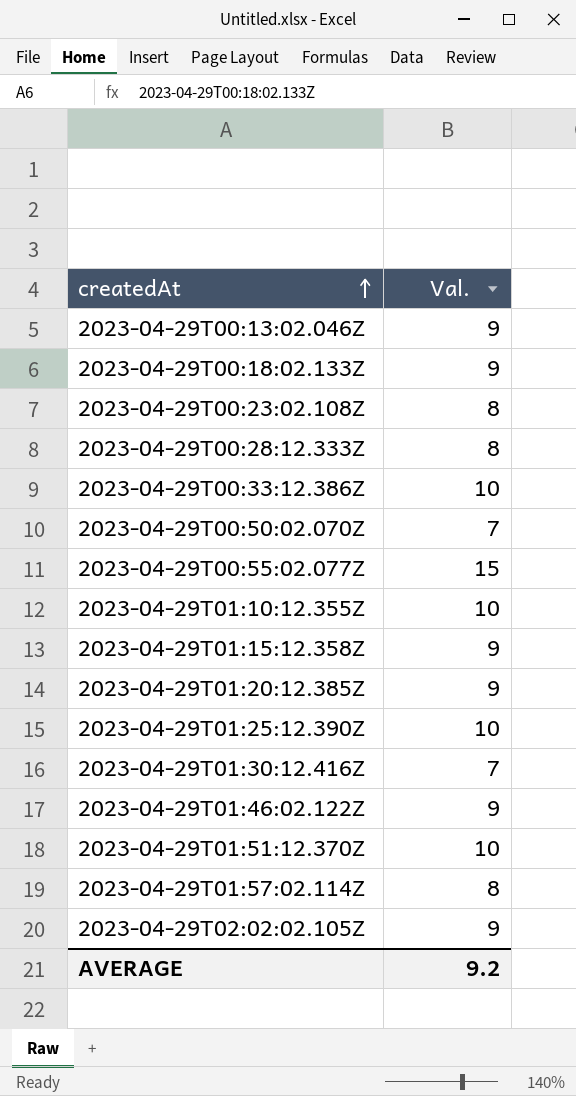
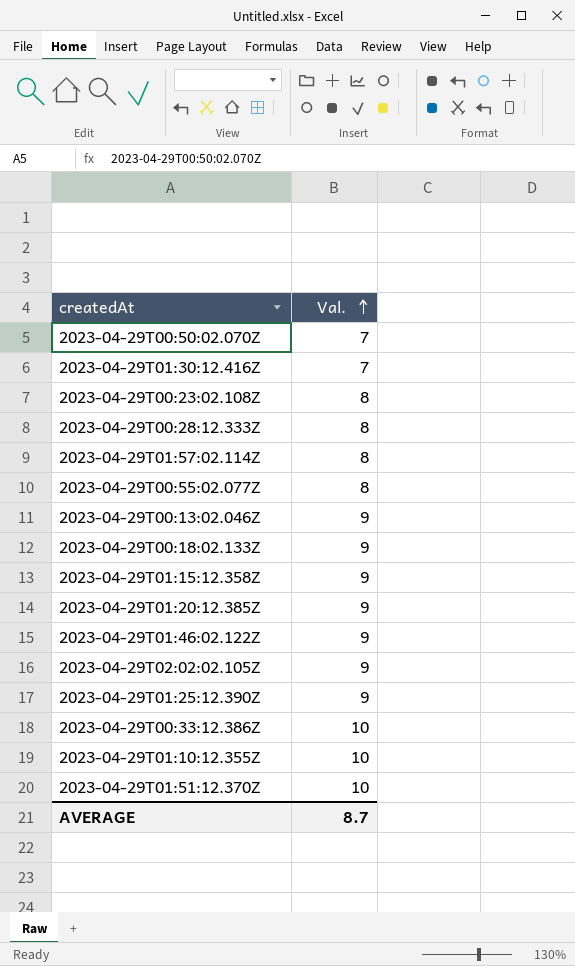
row order: createdAt ascending -> Val. ascending
2023-04-29T00:55:02.077Z | Val.: 15 -> 8
2023-04-29T01:25:12.390Z | Val.: 10 -> 9
AVERAGE | Val.: 9.2 -> 8.7

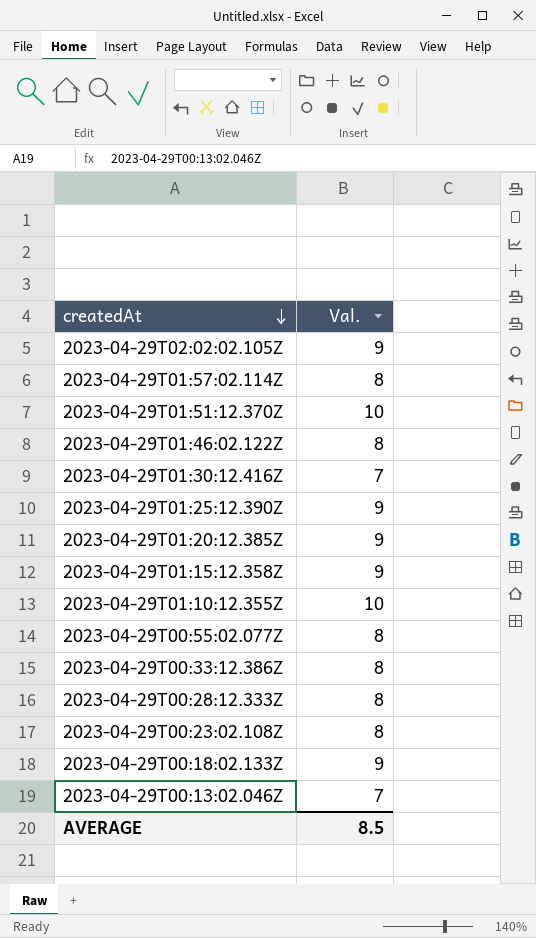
row order: Val. ascending -> createdAt descending
row 2023-04-29T00:50:02.070Z: 7 -> none
2023-04-29T01:46:02.122Z | Val.: 9 -> 8
2023-04-29T00:33:12.386Z | Val.: 10 -> 8
2023-04-29T00:13:02.046Z | Val.: 9 -> 7
AVERAGE | Val.: 8.7 -> 8.5

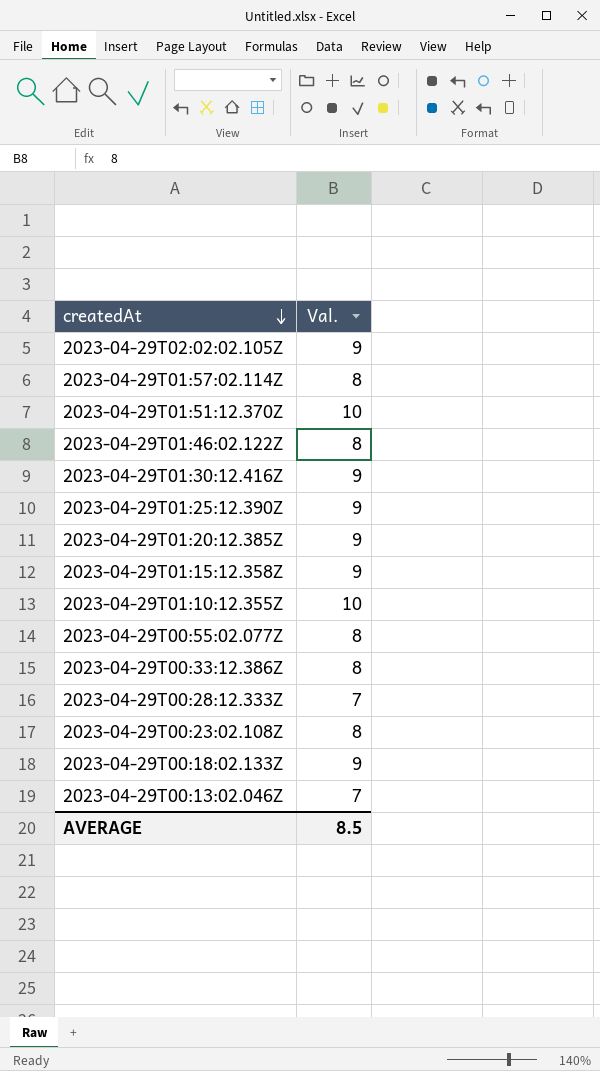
2023-04-29T01:30:12.416Z | Val.: 7 -> 9
2023-04-29T00:28:12.333Z | Val.: 8 -> 7

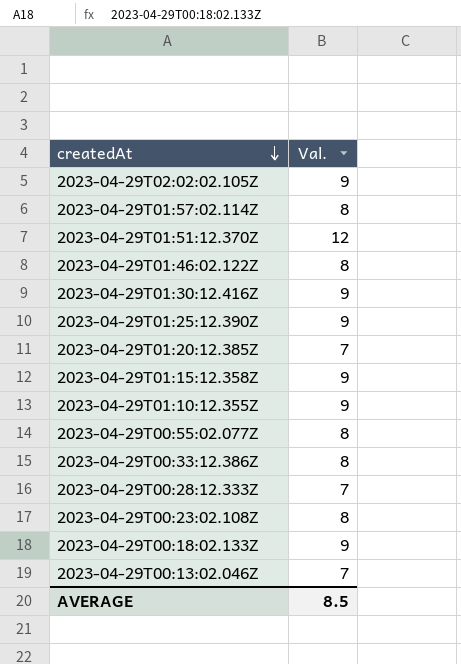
2023-04-29T01:51:12.370Z | Val.: 10 -> 12
2023-04-29T01:20:12.385Z | Val.: 9 -> 7
2023-04-29T01:10:12.355Z | Val.: 10 -> 9

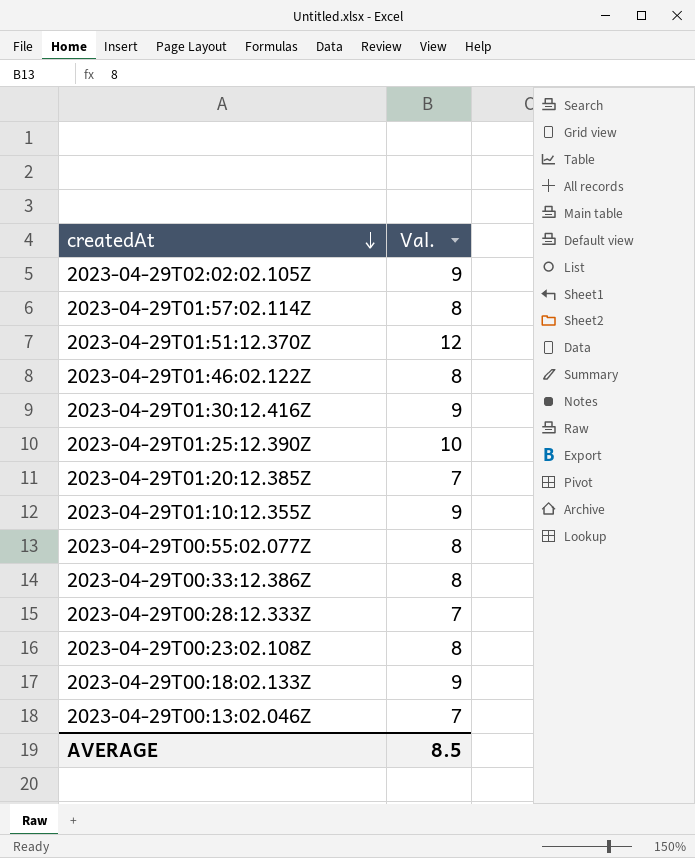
row 2023-04-29T01:15:12.358Z: 9 -> none
2023-04-29T01:25:12.390Z | Val.: 9 -> 10

